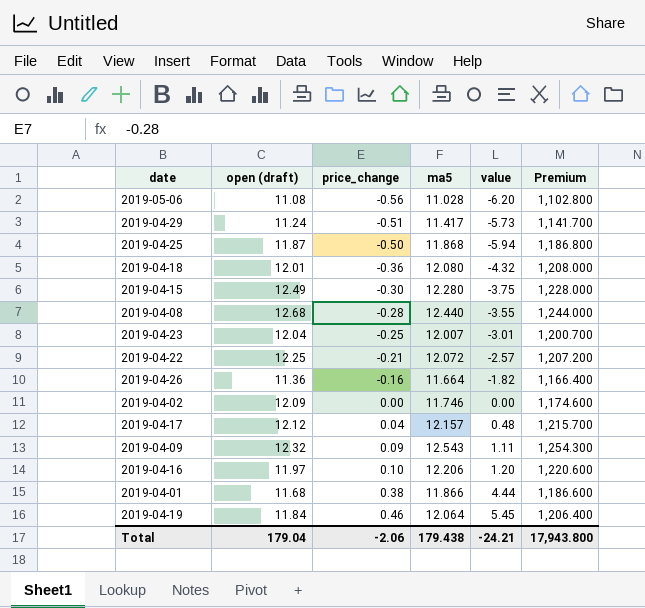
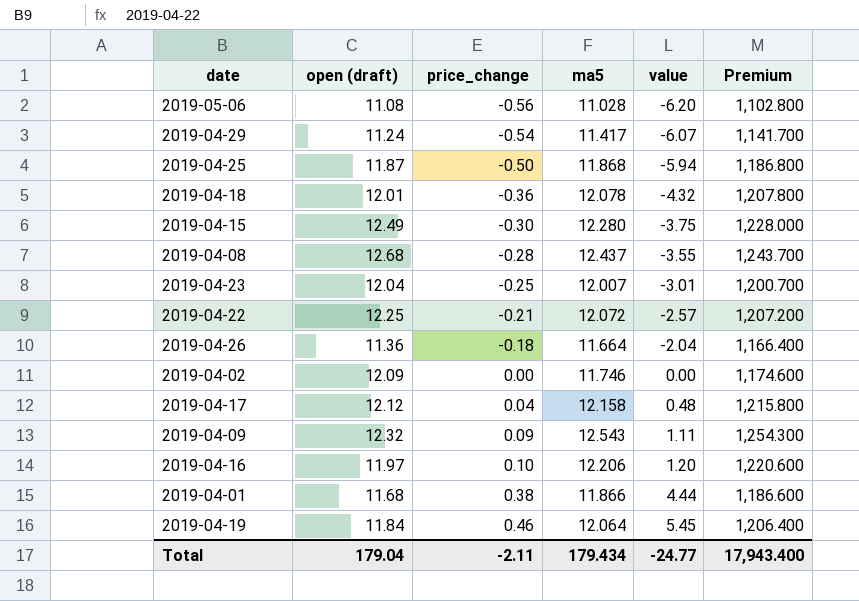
2019-04-29 | price_change: -0.51 -> -0.54
2019-04-29 | value: -5.73 -> -6.07
2019-04-18 | ma5: 12.080 -> 12.078
2019-04-18 | Premium: 1,208.000 -> 1,207.800
2019-04-08 | ma5: 12.440 -> 12.437
2019-04-08 | Premium: 1,244.000 -> 1,243.700
2019-04-26 | price_change: -0.16 -> -0.18
2019-04-26 | value: -1.82 -> -2.04
2019-04-17 | ma5: 12.157 -> 12.158
2019-04-17 | Premium: 1,215.700 -> 1,215.800
Total | price_change: -2.06 -> -2.11
Total | ma5: 179.438 -> 179.434
Total | value: -24.21 -> -24.77
Total | Premium: 17,943.800 -> 17,943.400

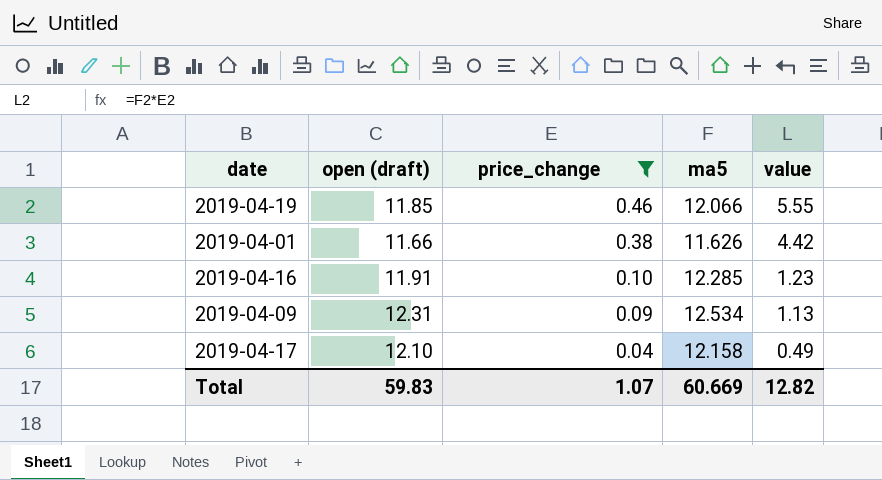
filter: none -> price_change >= 0.04
row order: price_change ascending -> price_change descending
column Premium | formula: [ma5] * 100 -> none
column value | formula: [open (draft)] * [price_change] -> [price_change] * [ma5]
2019-04-19 | open (draft): 11.84 -> 11.85
2019-04-19 | ma5: 12.064 -> 12.066
2019-04-01 | open (draft): 11.68 -> 11.66
2019-04-01 | ma5: 11.866 -> 11.626
2019-04-16 | open (draft): 11.97 -> 11.91
2019-04-16 | ma5: 12.206 -> 12.285
2019-04-09 | open (draft): 12.32 -> 12.31
2019-04-09 | ma5: 12.543 -> 12.534
2019-04-17 | open (draft): 12.12 -> 12.10
Total | open (draft): 179.04 -> 59.83
Total | price_change: -2.11 -> 1.07
Total | ma5: 179.434 -> 60.669
Total | value: -24.77 -> 12.82

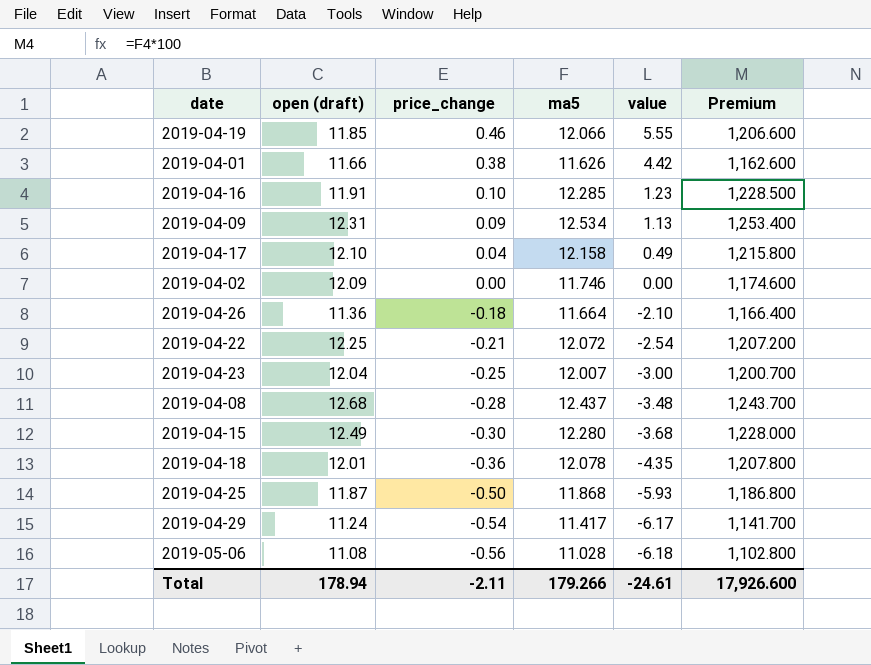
filter: price_change >= 0.04 -> none
column Premium | formula: none -> [ma5] * 100
Total | open (draft): 59.83 -> 178.94
Total | price_change: 1.07 -> -2.11
Total | ma5: 60.669 -> 179.266
Total | value: 12.82 -> -24.61

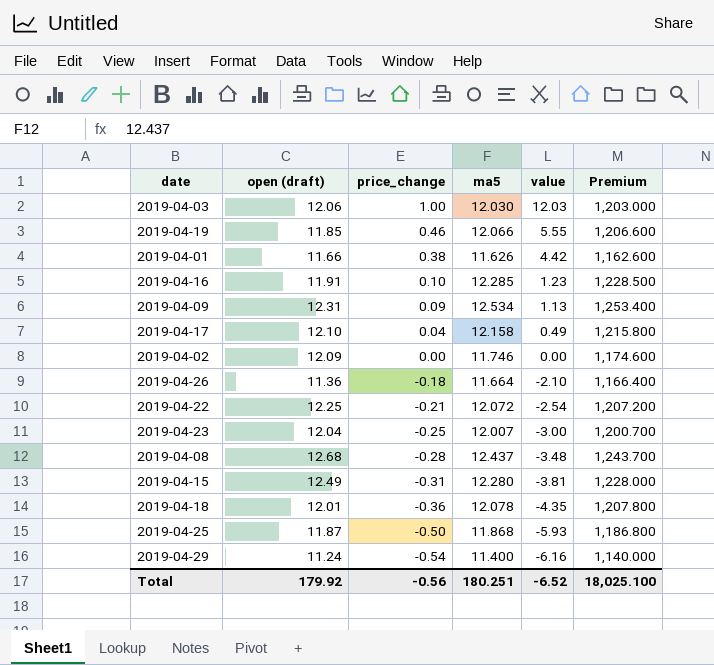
row 2019-05-06: 11.08 | -0.56 | 11.028 | -6.18 | 1,102.800 -> none
row 2019-04-03: none -> 12.06 | 1.00 | 12.030 | 12.03 | 1,203.000
2019-04-15 | price_change: -0.30 -> -0.31
2019-04-15 | value: -3.68 -> -3.81
2019-04-29 | ma5: 11.417 -> 11.400
2019-04-29 | value: -6.17 -> -6.16
2019-04-29 | Premium: 1,141.700 -> 1,140.000
Total | open (draft): 178.94 -> 179.92
Total | price_change: -2.11 -> -0.56
Total | ma5: 179.266 -> 180.251
Total | value: -24.61 -> -6.52
Total | Premium: 17,926.600 -> 18,025.100

